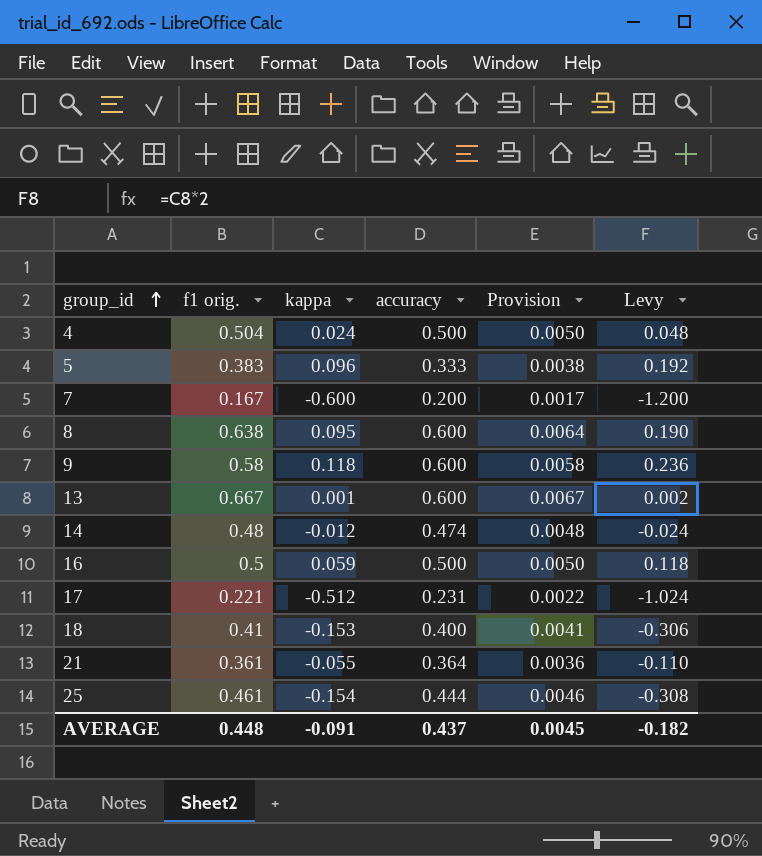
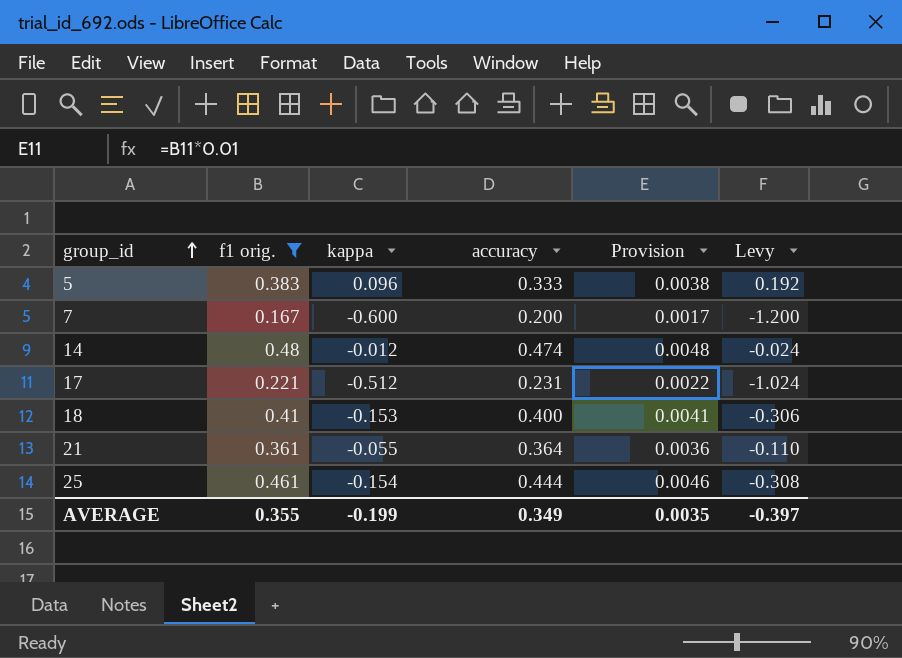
filter: none -> f1 orig. <= 0.48
AVERAGE | f1 orig.: 0.448 -> 0.355
AVERAGE | kappa: -0.091 -> -0.199
AVERAGE | accuracy: 0.437 -> 0.349
AVERAGE | Provision: 0.0045 -> 0.0035
AVERAGE | Levy: -0.182 -> -0.397

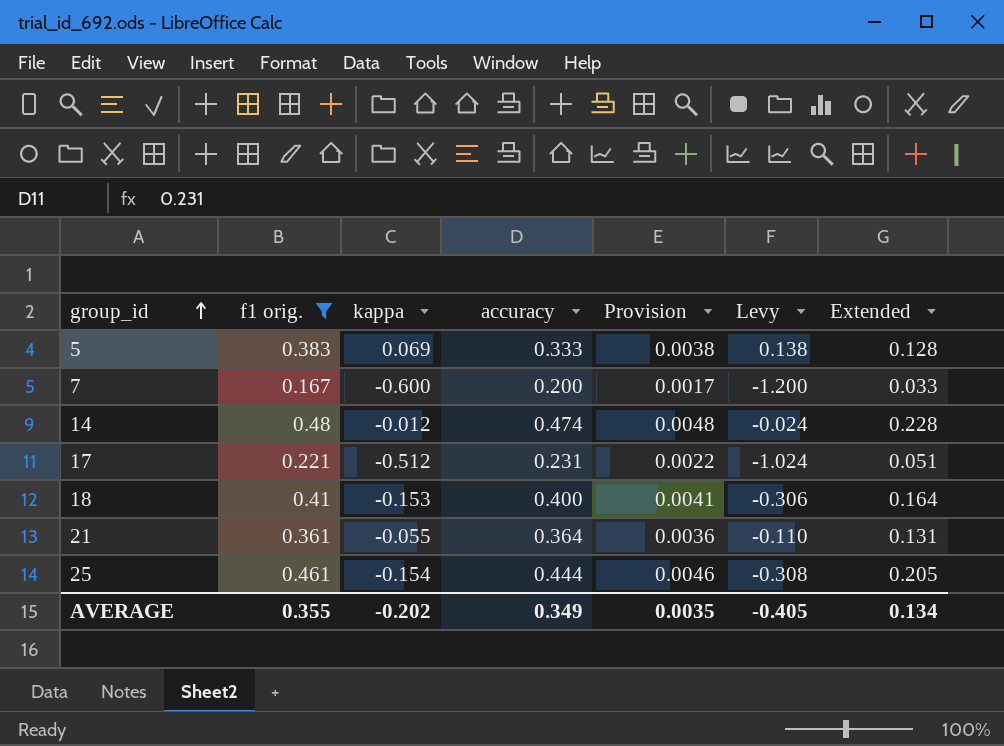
column Extended | formula: none -> [f1 orig.] * [accuracy]
5 | kappa: 0.096 -> 0.069
5 | Levy: 0.192 -> 0.138
AVERAGE | kappa: -0.199 -> -0.202
AVERAGE | Levy: -0.397 -> -0.405

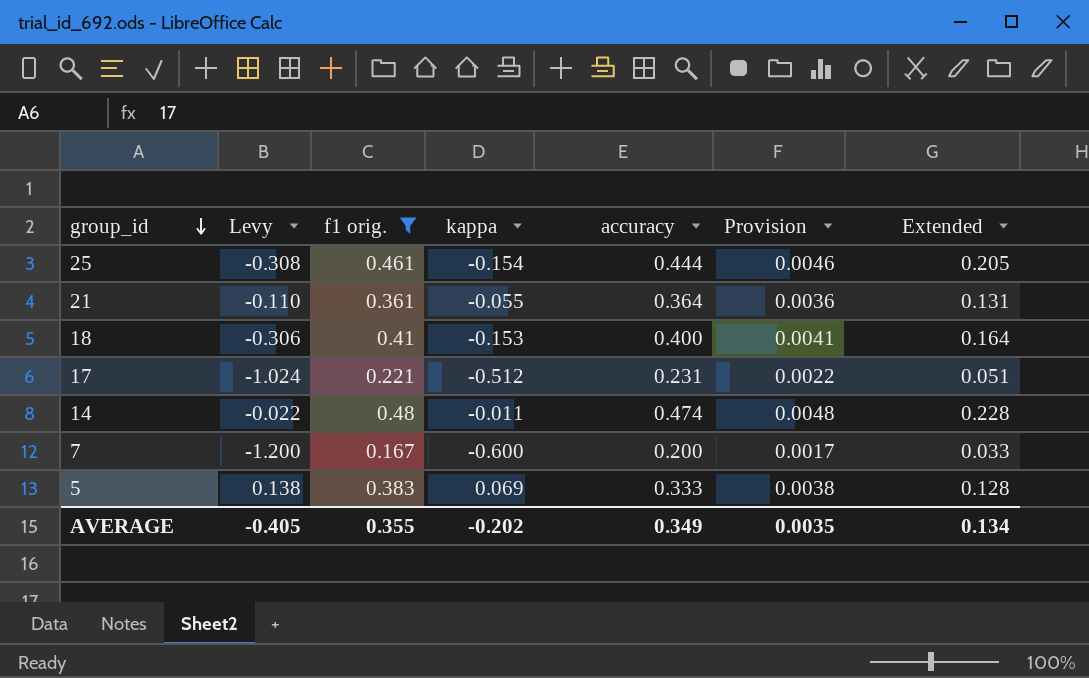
row order: group_id ascending -> group_id descending
column Levy | position: 6 -> 2
14 | Levy: -0.024 -> -0.022
14 | kappa: -0.012 -> -0.011

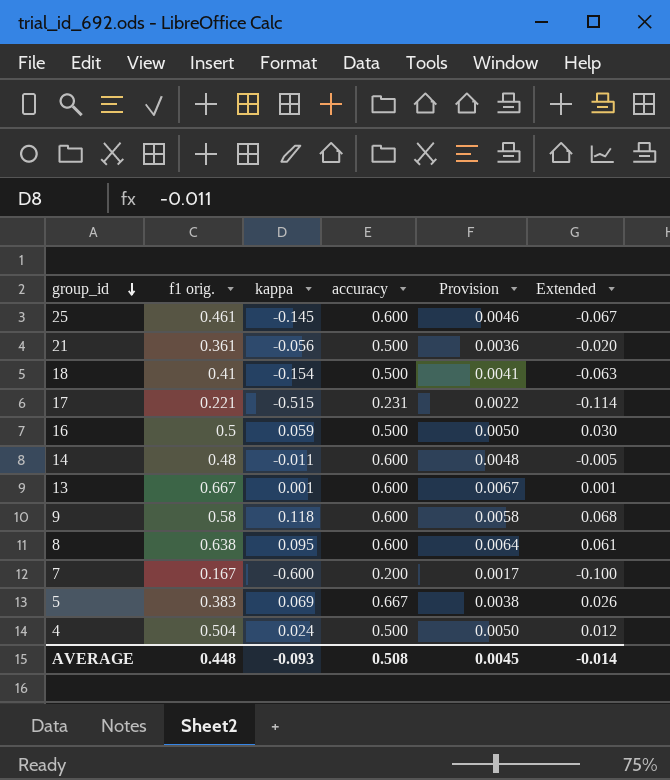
filter: f1 orig. <= 0.48 -> none
column Levy | formula: [kappa] * 2 -> none
column Extended | formula: [f1 orig.] * [accuracy] -> [f1 orig.] * [kappa]
25 | kappa: -0.154 -> -0.145
25 | accuracy: 0.444 -> 0.600
21 | kappa: -0.055 -> -0.056
21 | accuracy: 0.364 -> 0.500
18 | kappa: -0.153 -> -0.154
18 | accuracy: 0.400 -> 0.500
17 | kappa: -0.512 -> -0.515
14 | accuracy: 0.474 -> 0.600
5 | accuracy: 0.333 -> 0.667
AVERAGE | f1 orig.: 0.355 -> 0.448
AVERAGE | kappa: -0.202 -> -0.093
AVERAGE | accuracy: 0.349 -> 0.508
AVERAGE | Provision: 0.0035 -> 0.0045
AVERAGE | Extended: 0.134 -> -0.014

